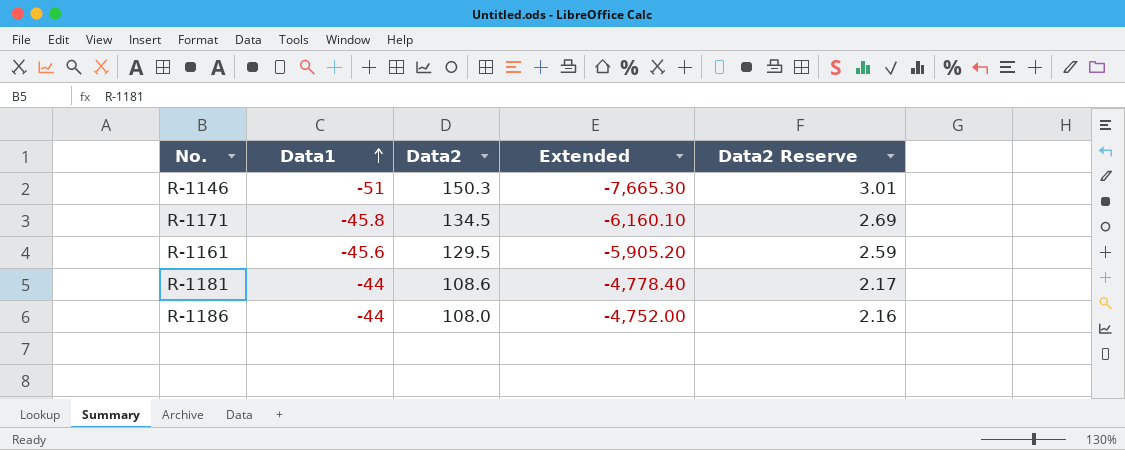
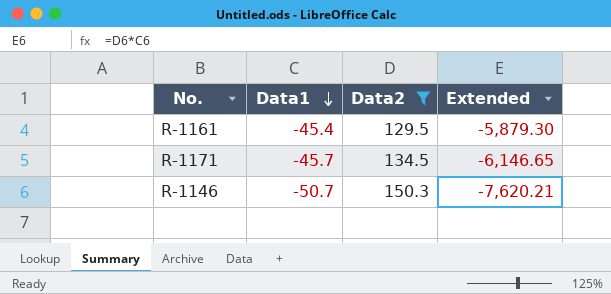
filter: none -> Data2 >= 129.5
row order: Data1 ascending -> Data1 descending
column Data2 Reserve | formula: [Data2] * 0.02 -> none
R-1161 | Data1: -45.6 -> -45.4
R-1161 | Extended: -5,905.20 -> -5,879.30
R-1171 | Data1: -45.8 -> -45.7
R-1171 | Extended: -6,160.10 -> -6,146.65
R-1146 | Data1: -51 -> -50.7
R-1146 | Extended: -7,665.30 -> -7,620.21

